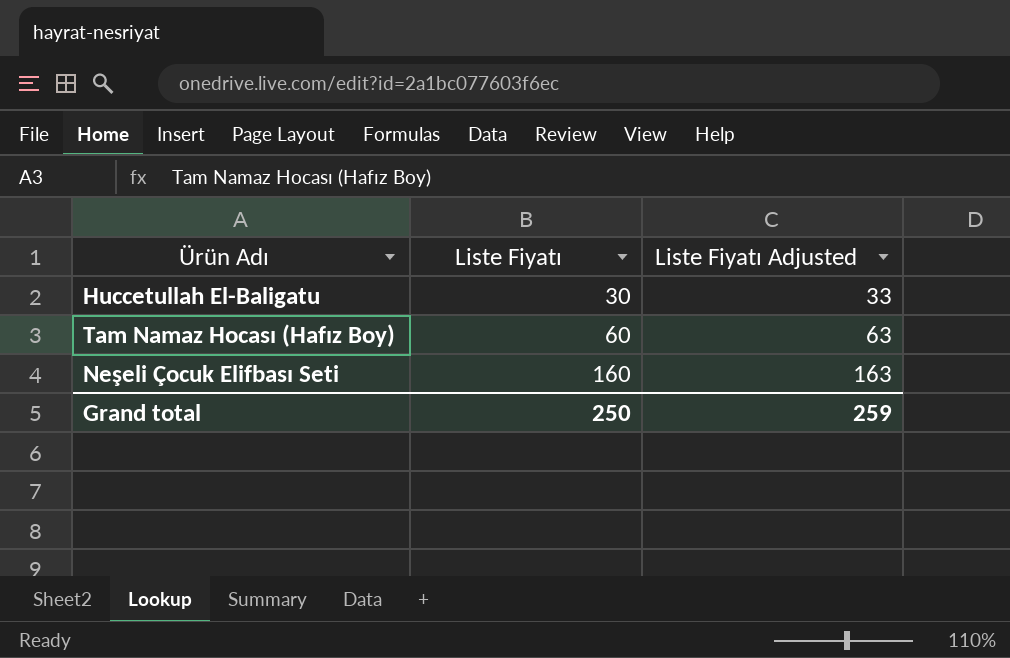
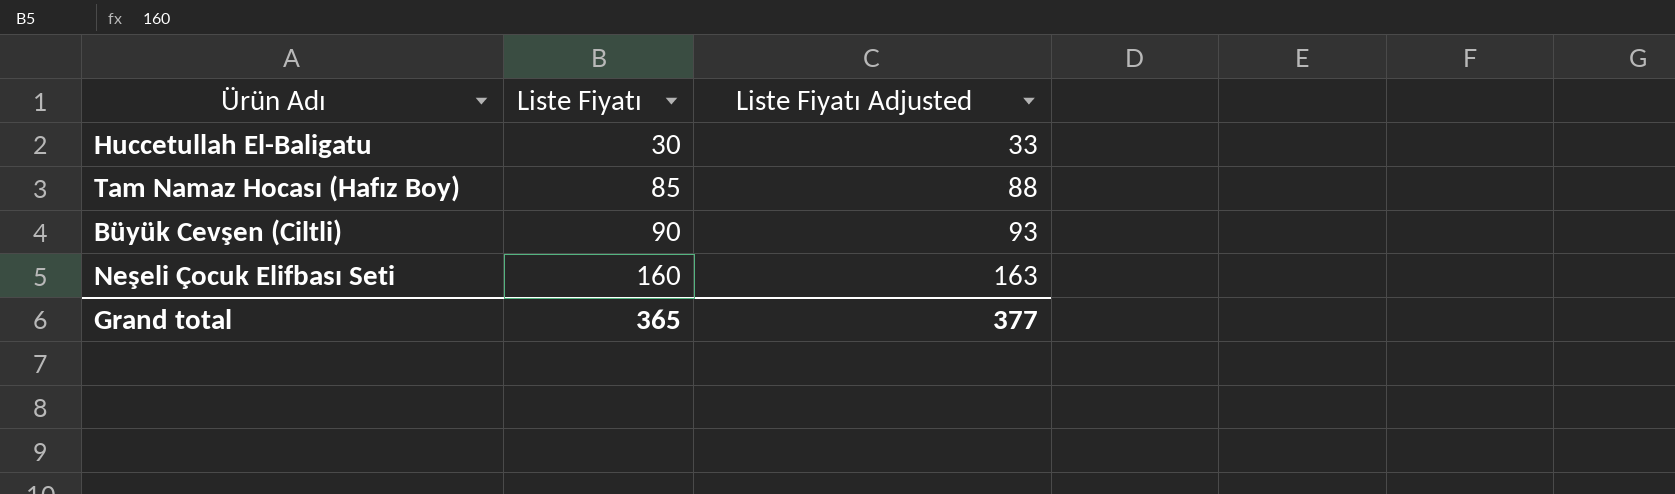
Tam Namaz Hocası (Hafız Boy) | Liste Fiyatı: 60 -> 85
Tam Namaz Hocası (Hafız Boy) | Liste Fiyatı Adjusted: 63 -> 88
row Büyük Cevşen (Ciltli): none -> 90 | 93
Grand total | Liste Fiyatı: 250 -> 365
Grand total | Liste Fiyatı Adjusted: 259 -> 377

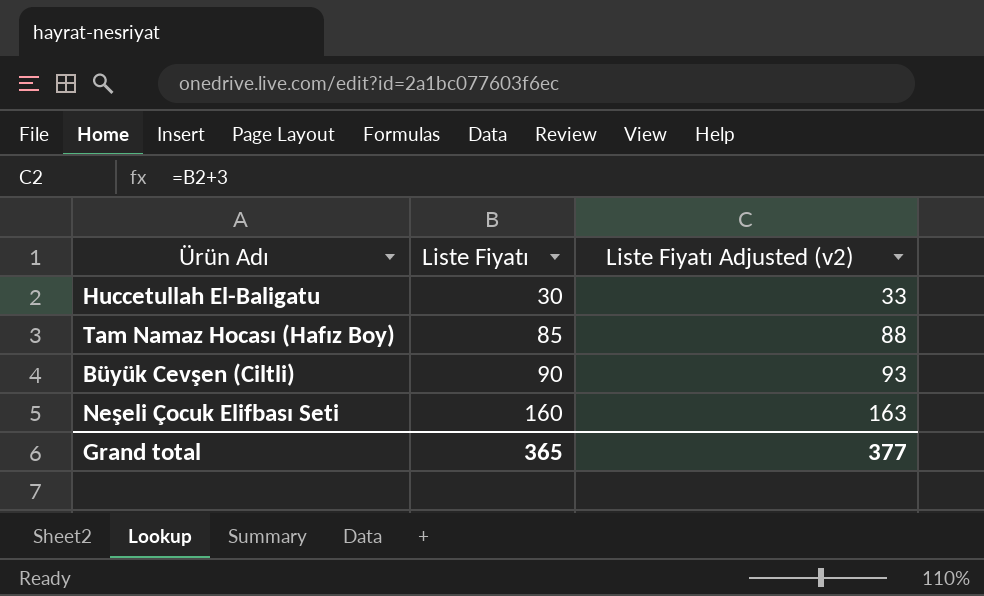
column name: Liste Fiyatı Adjusted -> Liste Fiyatı Adjusted (v2)

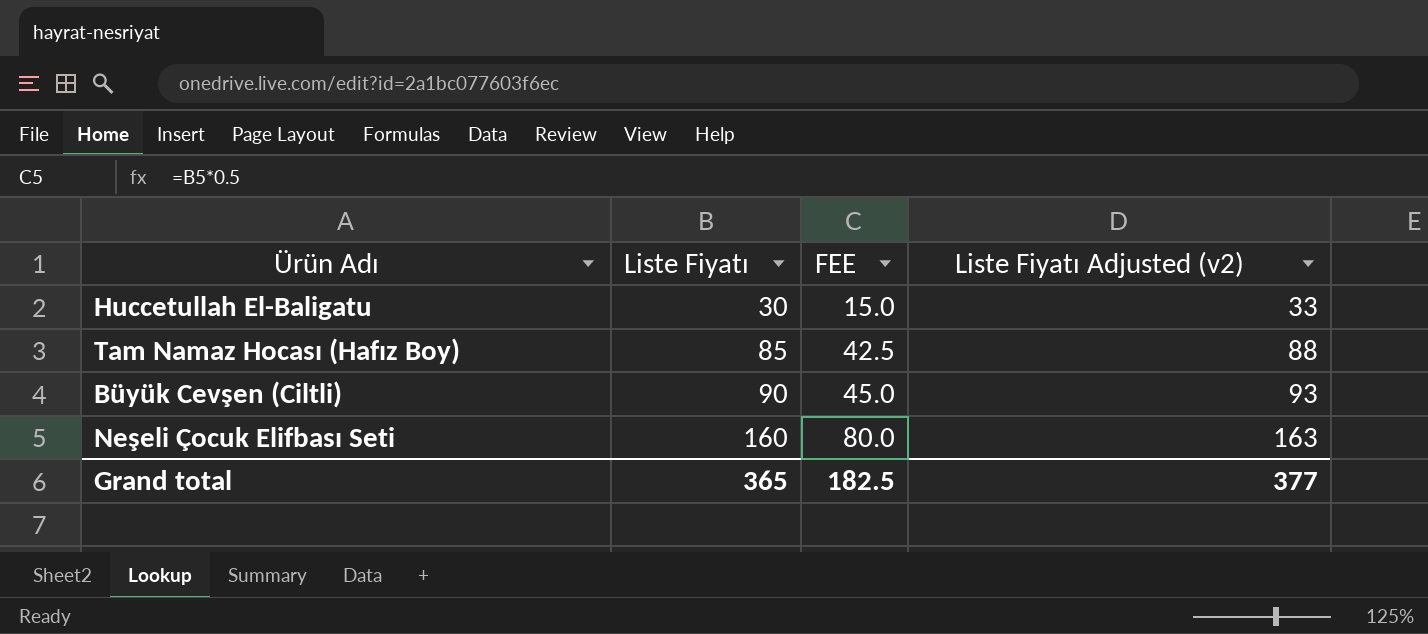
column FEE | formula: none -> [Liste Fiyatı] * 0.5

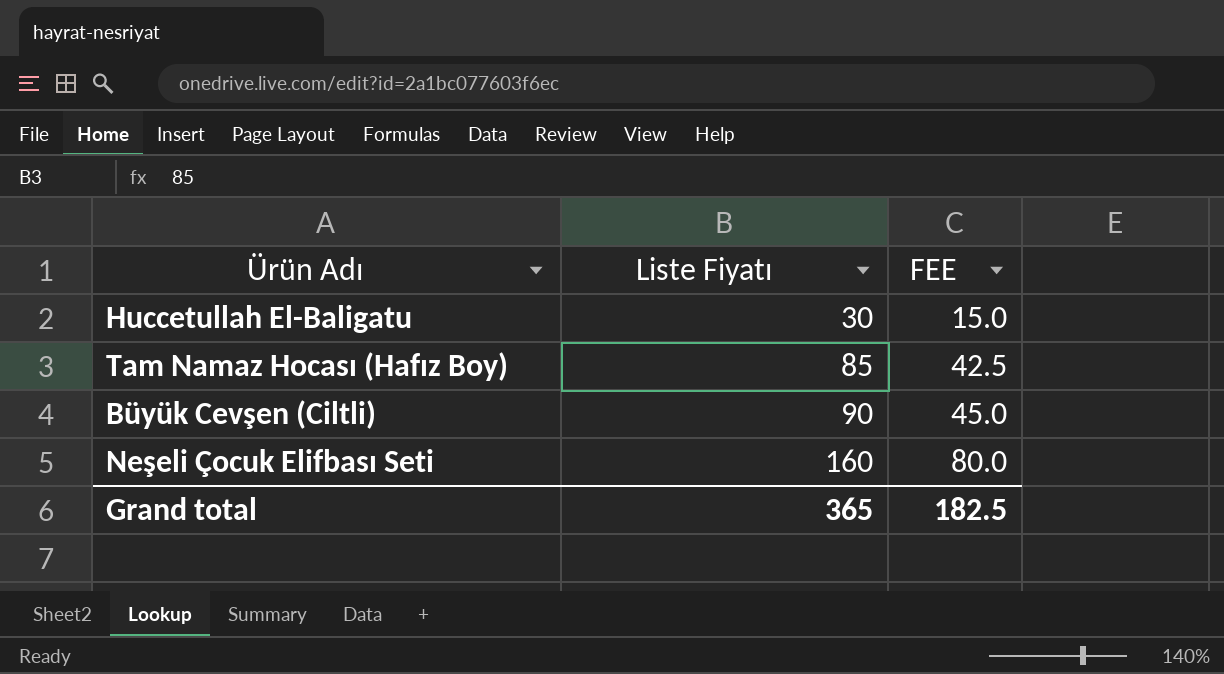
column Liste Fiyatı Adjusted (v2) | formula: [Liste Fiyatı] + 3 -> none

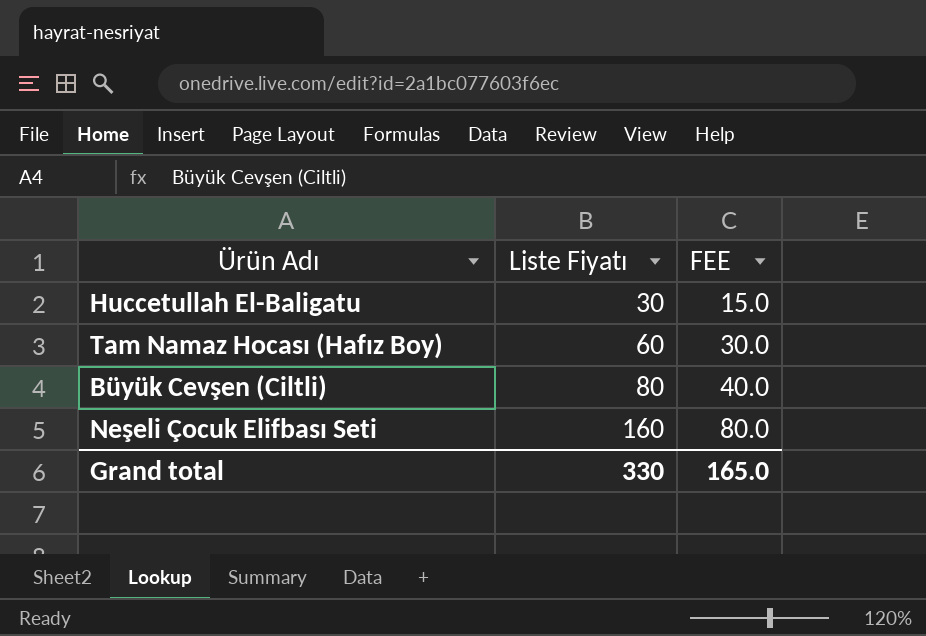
Tam Namaz Hocası (Hafız Boy) | Liste Fiyatı: 85 -> 60
Tam Namaz Hocası (Hafız Boy) | FEE: 42.5 -> 30.0
Büyük Cevşen (Ciltli) | Liste Fiyatı: 90 -> 80
Büyük Cevşen (Ciltli) | FEE: 45.0 -> 40.0
Grand total | Liste Fiyatı: 365 -> 330
Grand total | FEE: 182.5 -> 165.0

